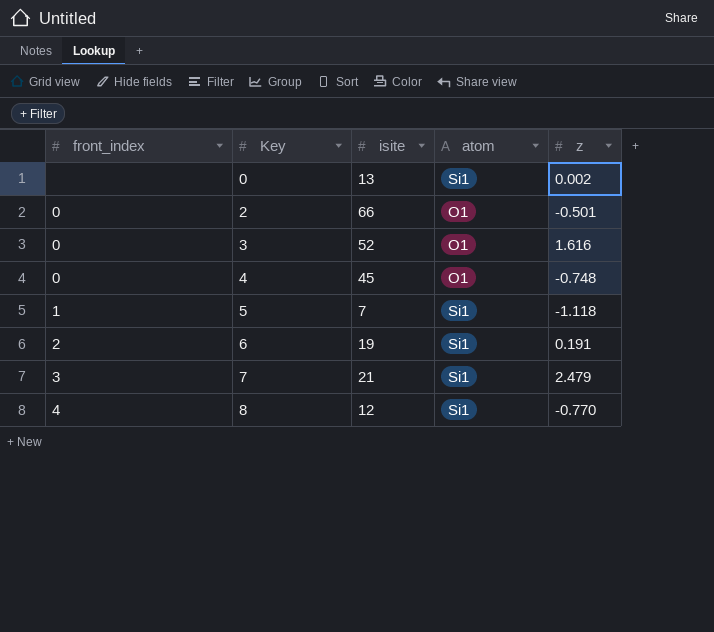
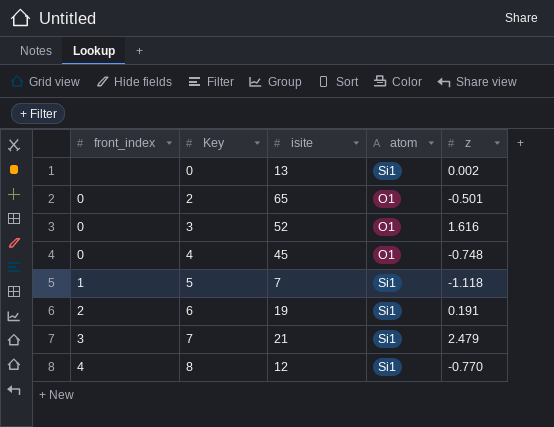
2 | isite: 66 -> 65

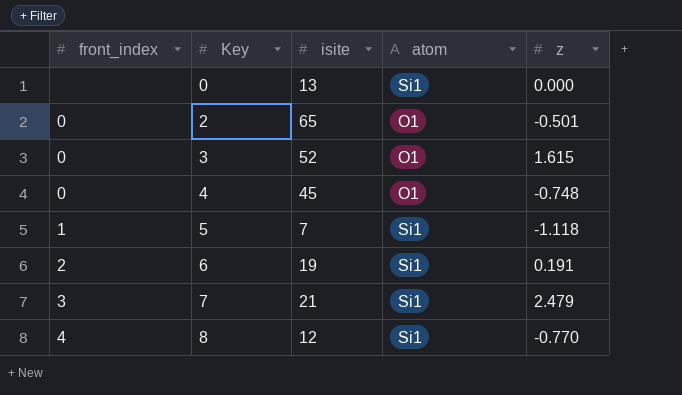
0 | z: 0.002 -> 0.000
3 | z: 1.616 -> 1.615

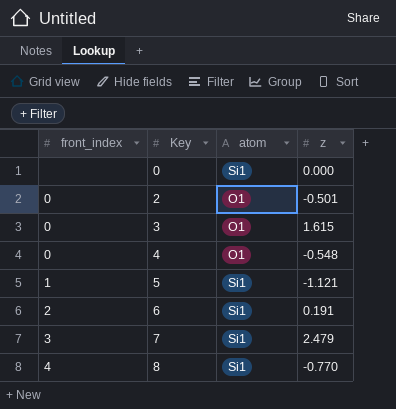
column isite | position: 3 -> none
4 | z: -0.748 -> -0.548
5 | z: -1.118 -> -1.121

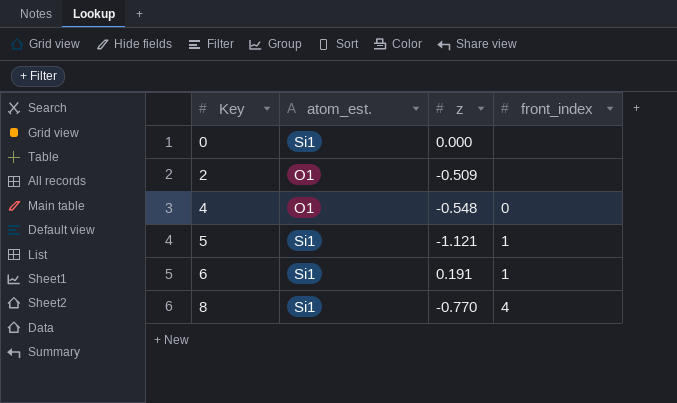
column name: atom -> atom_est.
column front_index | position: 1 -> 4
row 3: 0 | O1 | 1.615 -> none
row 7: 3 | Si1 | 2.479 -> none
2 | z: -0.501 -> -0.509
2 | front_index: 0 -> none
6 | front_index: 2 -> 1

